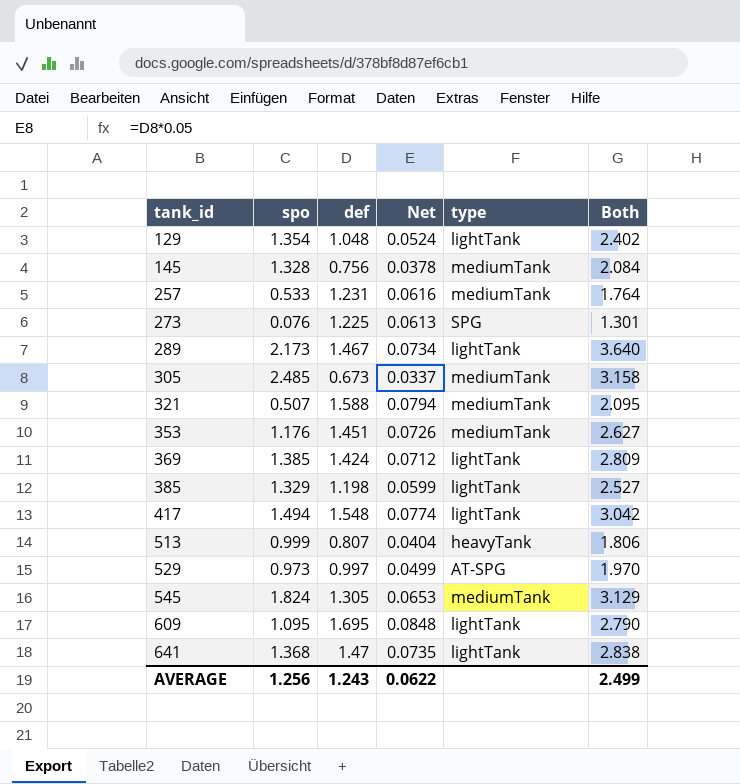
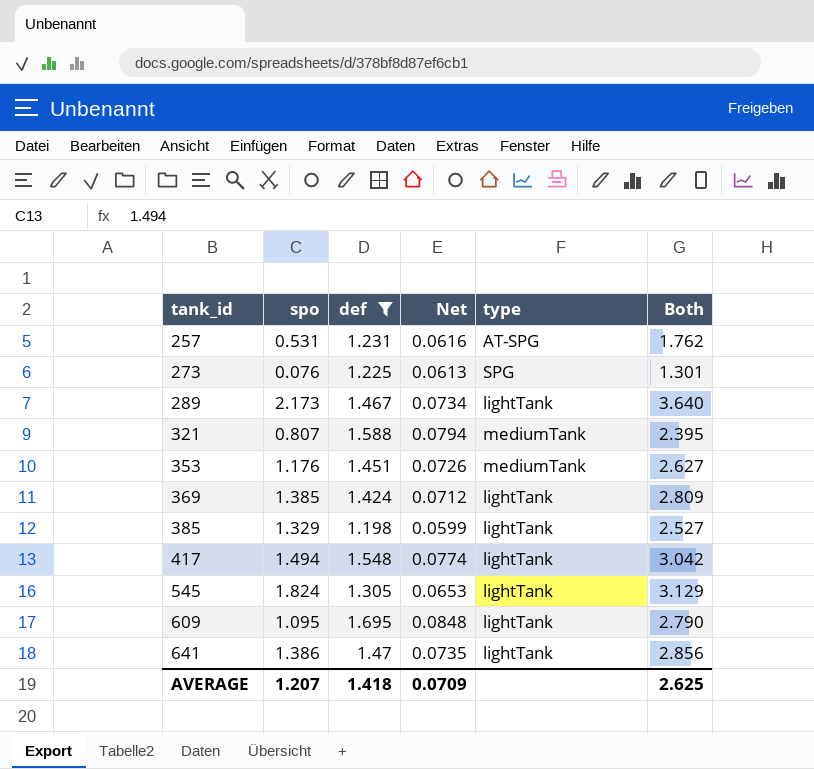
filter: none -> def >= 1.198
257 | spo: 0.533 -> 0.531
257 | type: mediumTank -> AT-SPG
257 | Both: 1.764 -> 1.762
321 | spo: 0.507 -> 0.807
321 | Both: 2.095 -> 2.395
545 | type: mediumTank -> lightTank
641 | spo: 1.368 -> 1.386
641 | Both: 2.838 -> 2.856
AVERAGE | spo: 1.256 -> 1.207
AVERAGE | def: 1.243 -> 1.418
AVERAGE | Net: 0.0622 -> 0.0709
AVERAGE | Both: 2.499 -> 2.625

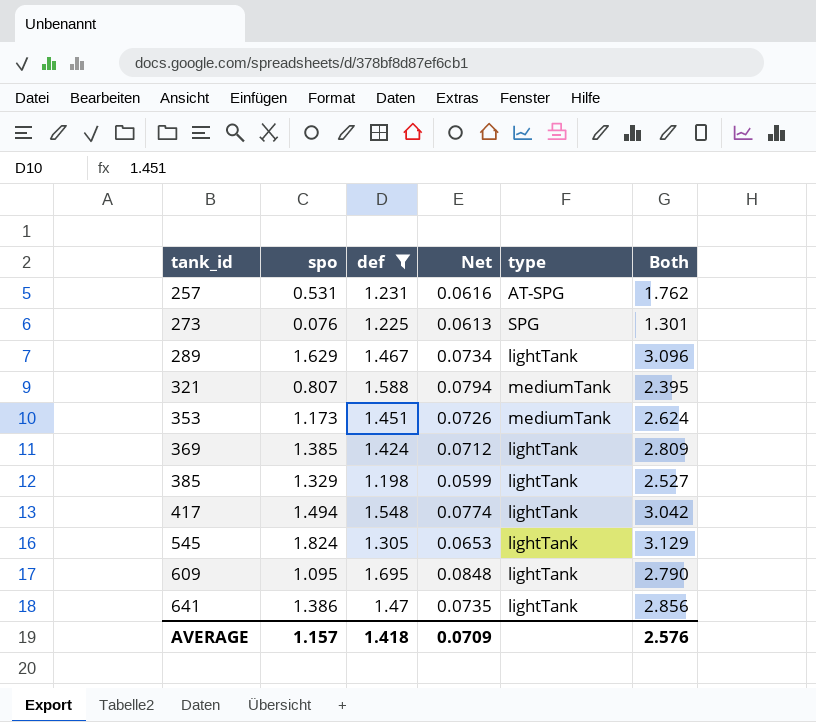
289 | spo: 2.173 -> 1.629
289 | Both: 3.640 -> 3.096
353 | spo: 1.176 -> 1.173
353 | Both: 2.627 -> 2.624
AVERAGE | spo: 1.207 -> 1.157
AVERAGE | Both: 2.625 -> 2.576

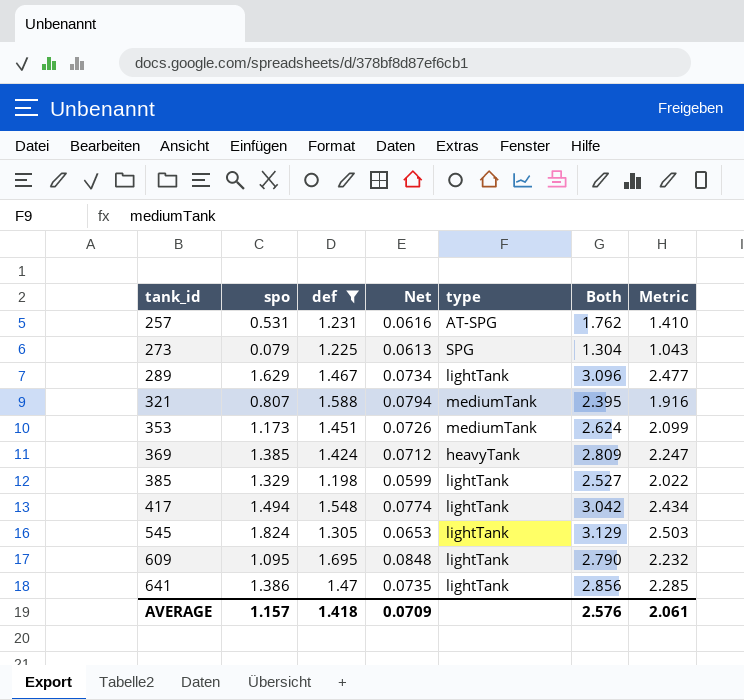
column Metric | formula: none -> [Both] * 0.8
273 | spo: 0.076 -> 0.079
273 | Both: 1.301 -> 1.304
369 | type: lightTank -> heavyTank

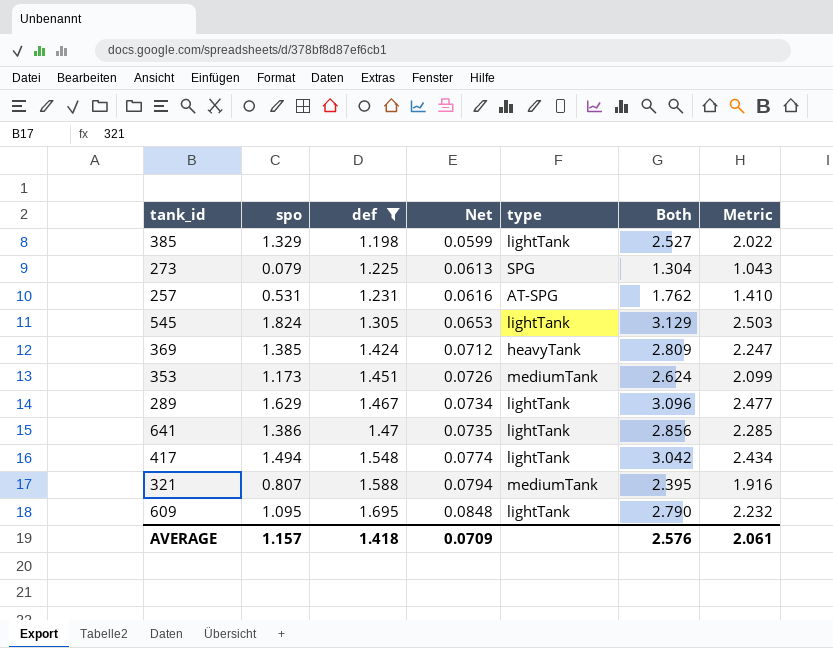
row order: tank_id ascending -> def ascending

